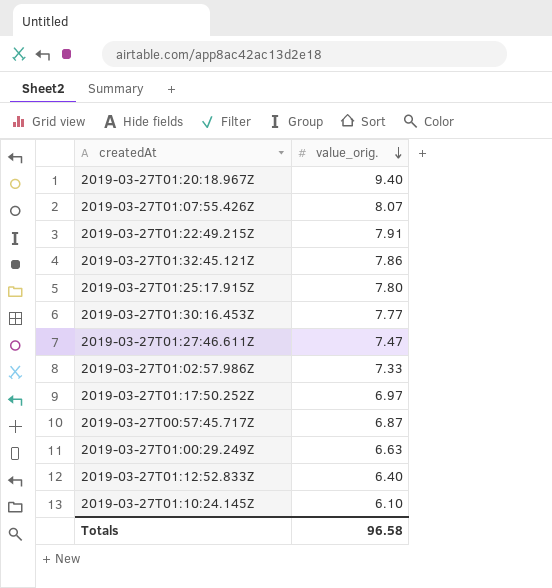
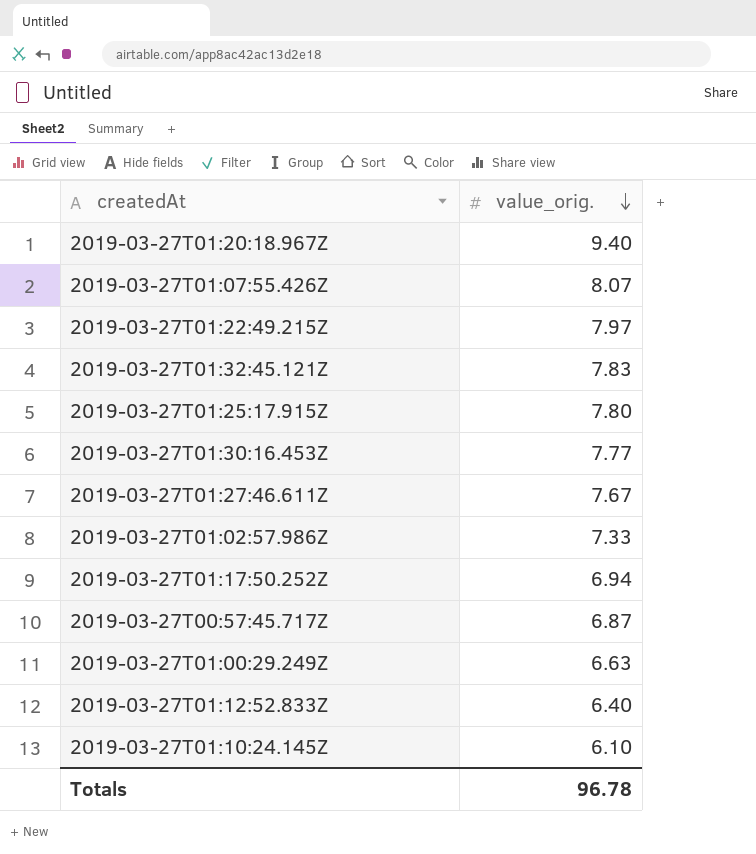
2019-03-27T01:22:49.215Z | value_orig.: 7.91 -> 7.97
2019-03-27T01:32:45.121Z | value_orig.: 7.86 -> 7.83
2019-03-27T01:27:46.611Z | value_orig.: 7.47 -> 7.67
2019-03-27T01:17:50.252Z | value_orig.: 6.97 -> 6.94
Totals | value_orig.: 96.58 -> 96.78

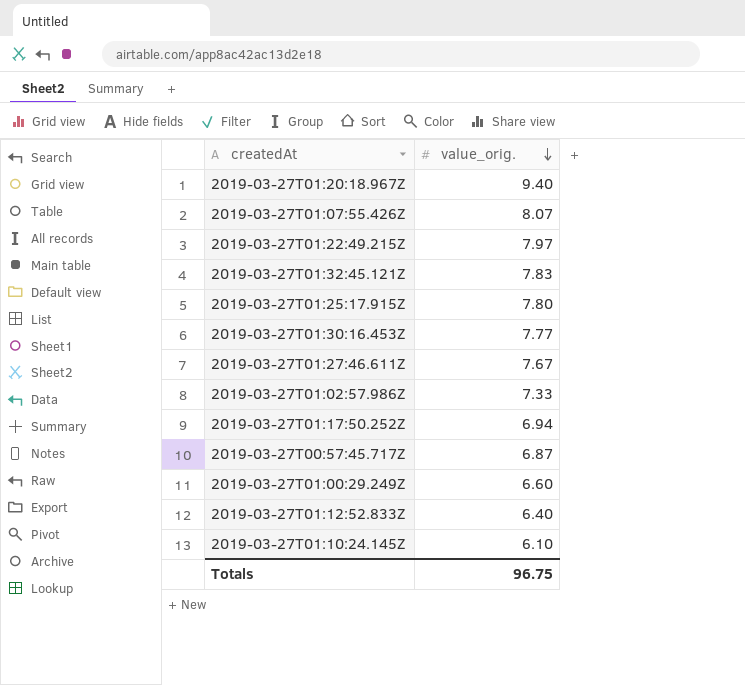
2019-03-27T01:00:29.249Z | value_orig.: 6.63 -> 6.60
Totals | value_orig.: 96.78 -> 96.75

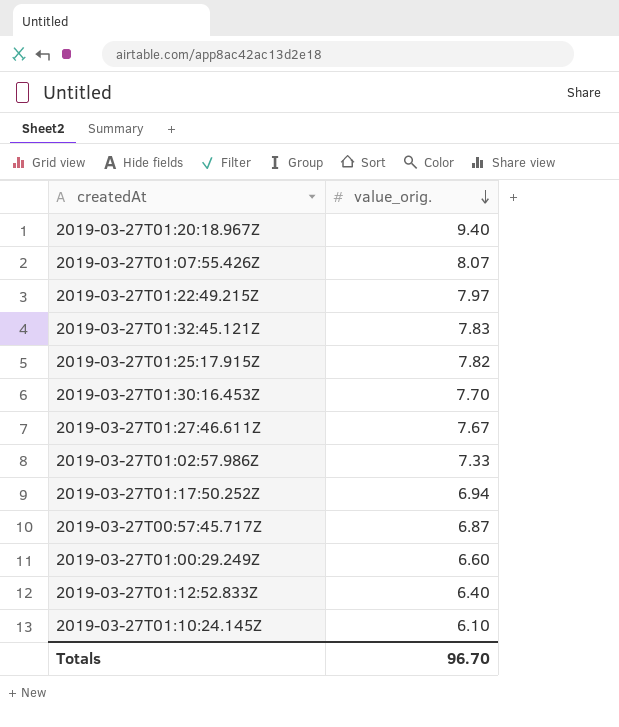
2019-03-27T01:25:17.915Z | value_orig.: 7.80 -> 7.82
2019-03-27T01:30:16.453Z | value_orig.: 7.77 -> 7.70
Totals | value_orig.: 96.75 -> 96.70

